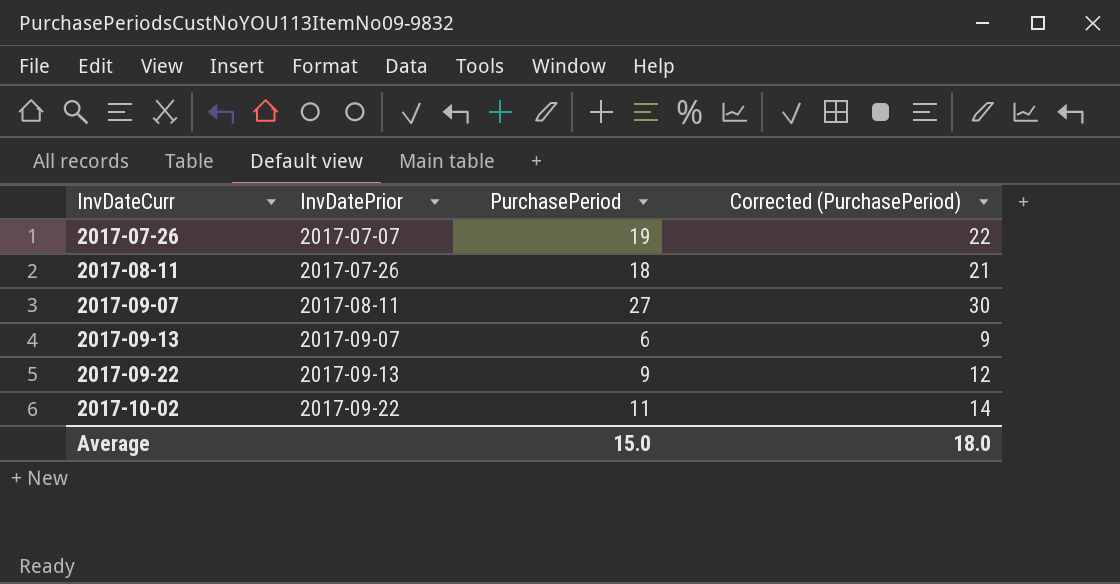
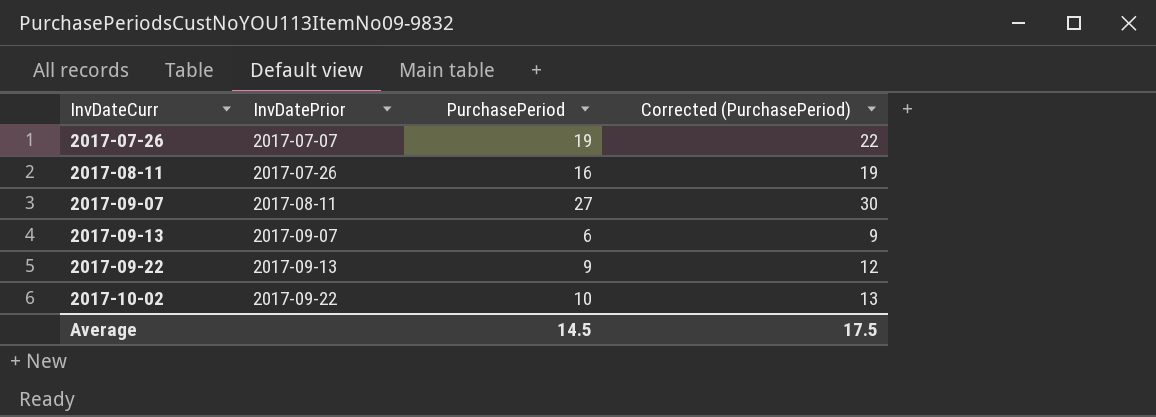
2017-08-11 | PurchasePeriod: 18 -> 16
2017-08-11 | Corrected (PurchasePeriod): 21 -> 19
2017-10-02 | PurchasePeriod: 11 -> 10
2017-10-02 | Corrected (PurchasePeriod): 14 -> 13
Average | PurchasePeriod: 15.0 -> 14.5
Average | Corrected (PurchasePeriod): 18.0 -> 17.5

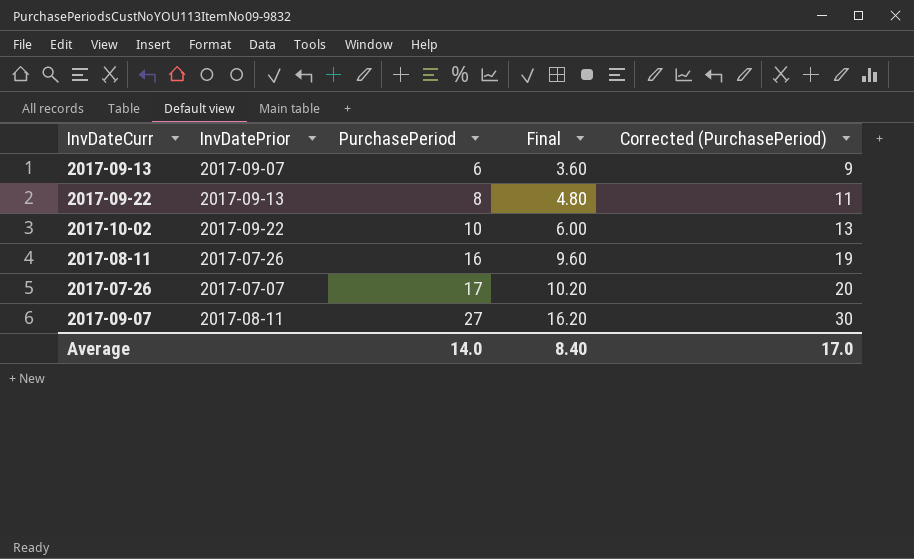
row order: InvDateCurr ascending -> PurchasePeriod ascending
column Final | formula: none -> [PurchasePeriod] * 0.6
2017-09-22 | PurchasePeriod: 9 -> 8
2017-09-22 | Corrected (PurchasePeriod): 12 -> 11
2017-07-26 | PurchasePeriod: 19 -> 17
2017-07-26 | Corrected (PurchasePeriod): 22 -> 20
Average | PurchasePeriod: 14.5 -> 14.0
Average | Corrected (PurchasePeriod): 17.5 -> 17.0

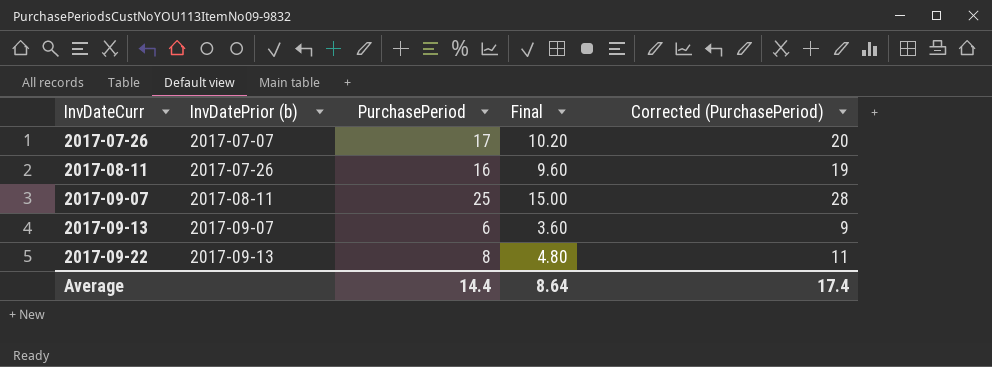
row order: PurchasePeriod ascending -> InvDateCurr ascending
column name: InvDatePrior -> InvDatePrior (b)
row 2017-10-02: 2017-09-22 | 10 | 6.00 | 13 -> none
2017-09-07 | PurchasePeriod: 27 -> 25
2017-09-07 | Final: 16.20 -> 15.00
2017-09-07 | Corrected (PurchasePeriod): 30 -> 28
Average | PurchasePeriod: 14.0 -> 14.4
Average | Final: 8.40 -> 8.64
Average | Corrected (PurchasePeriod): 17.0 -> 17.4

